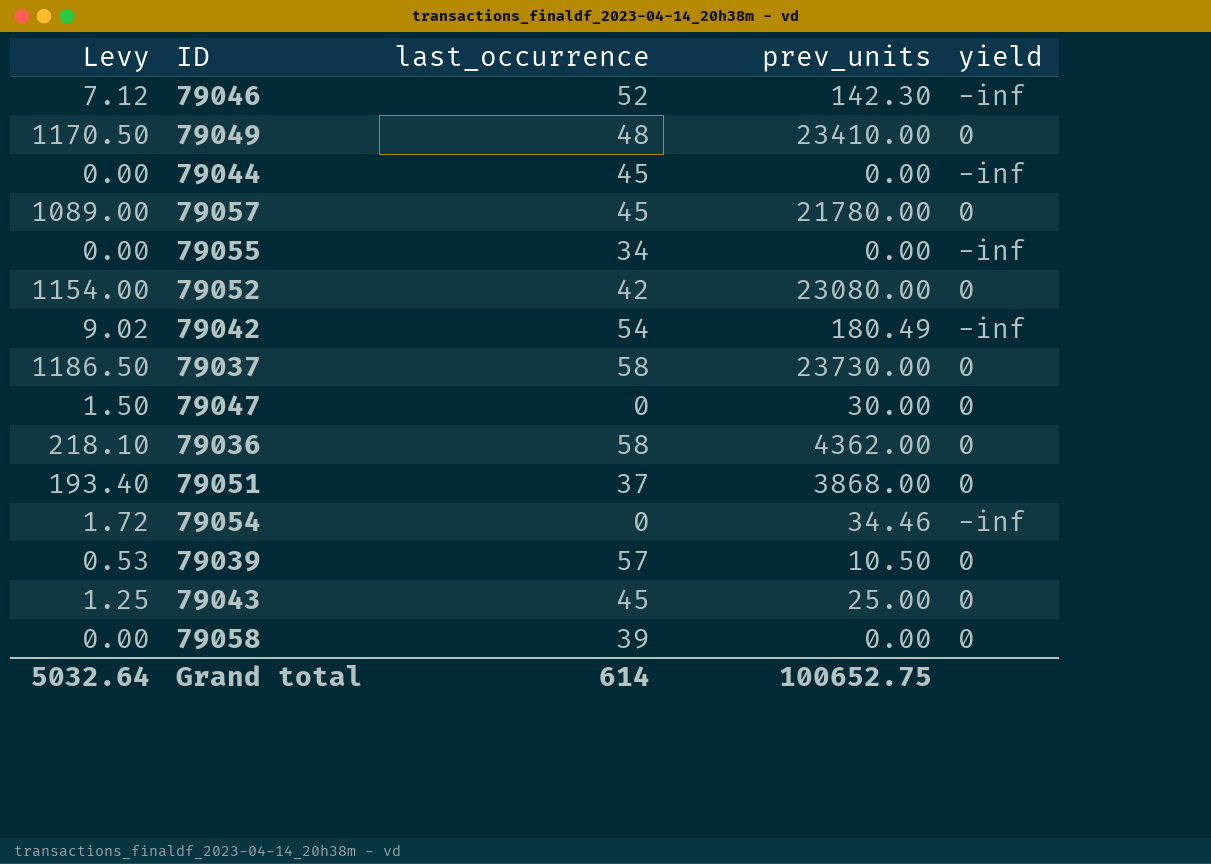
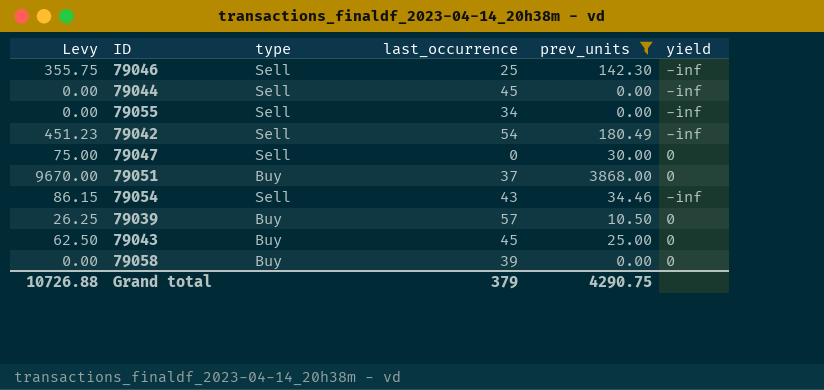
filter: none -> prev_units <= 3868.00
column Levy | formula: [prev_units] * 0.05 -> [prev_units] * 2.5
column type | position: none -> 3
79046 | last_occurrence: 52 -> 25
79054 | last_occurrence: 0 -> 43
Grand total | Levy: 5032.64 -> 10726.88
Grand total | last_occurrence: 614 -> 379
Grand total | prev_units: 100652.75 -> 4290.75

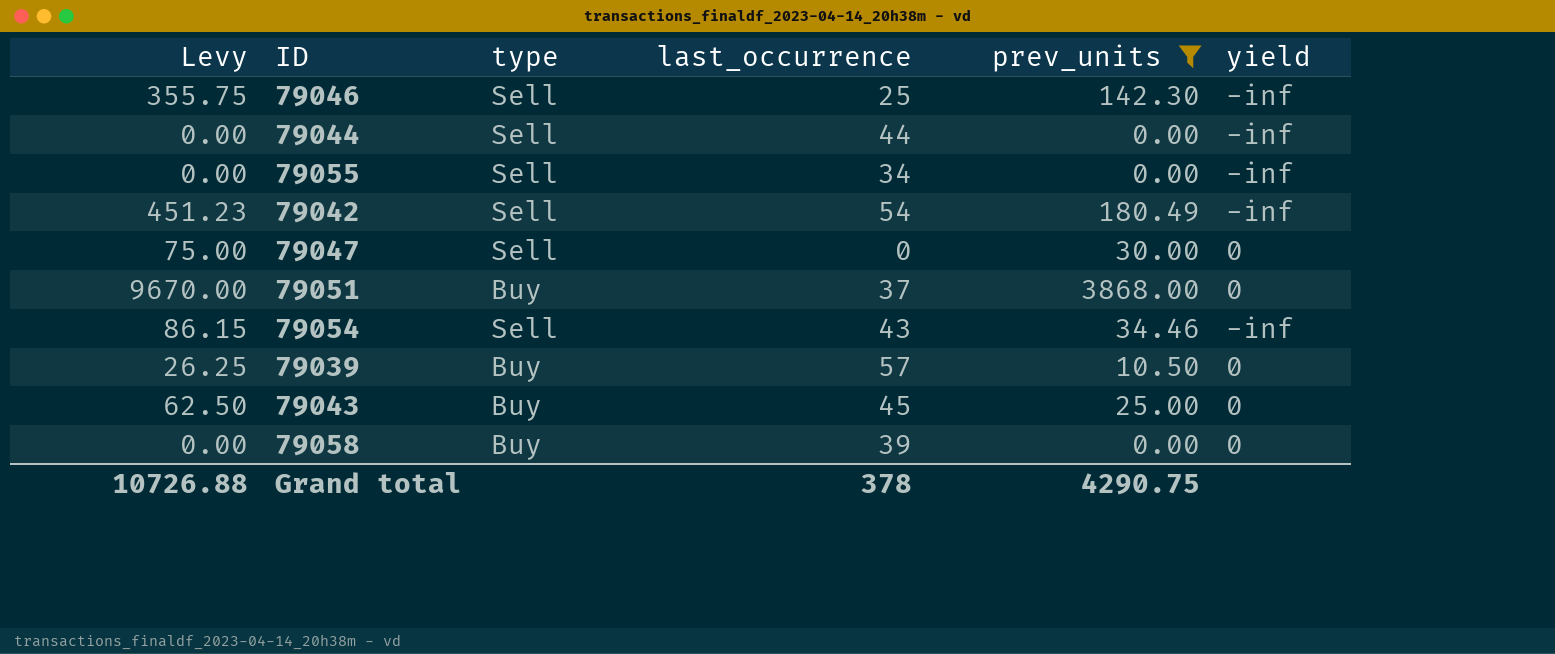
79044 | last_occurrence: 45 -> 44
Grand total | last_occurrence: 379 -> 378

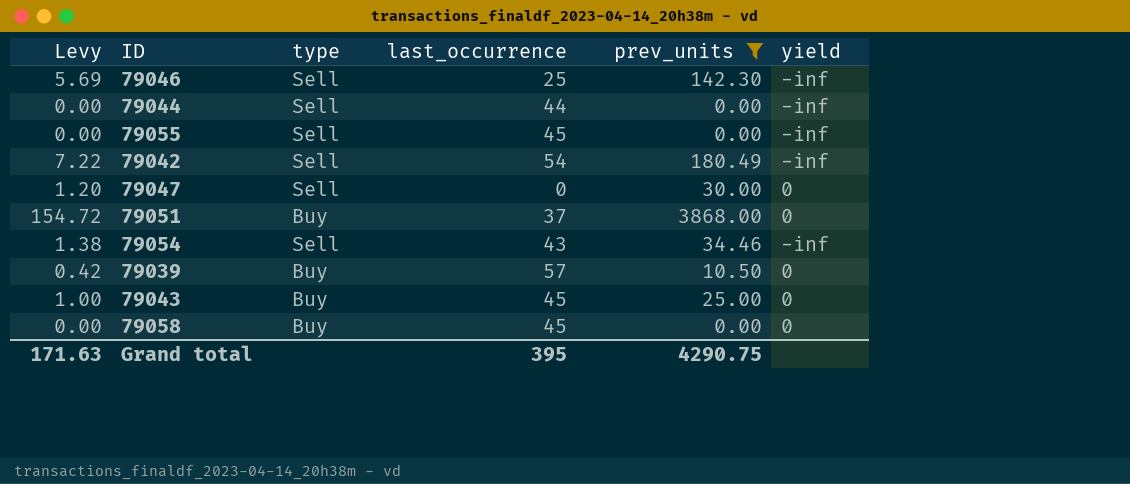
column Levy | formula: [prev_units] * 2.5 -> [prev_units] * 0.04
79055 | last_occurrence: 34 -> 45
79058 | last_occurrence: 39 -> 45
Grand total | Levy: 10726.88 -> 171.63
Grand total | last_occurrence: 378 -> 395

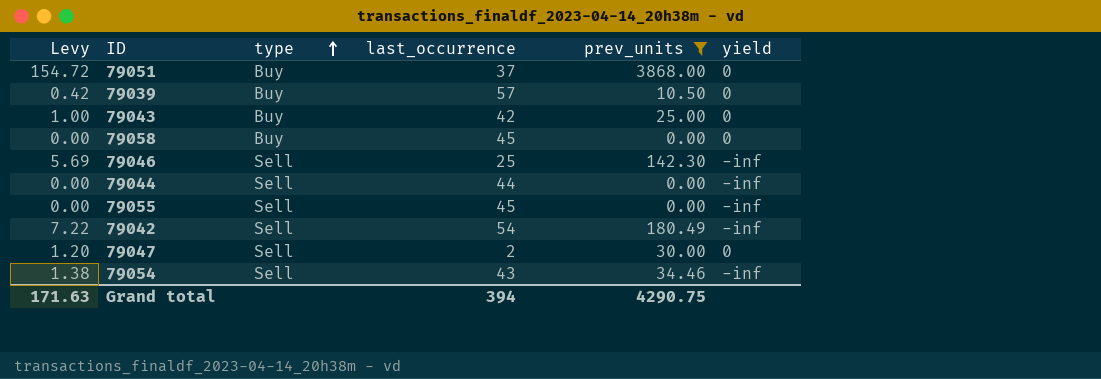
row order: none -> type ascending
79043 | last_occurrence: 45 -> 42
79047 | last_occurrence: 0 -> 2
Grand total | last_occurrence: 395 -> 394

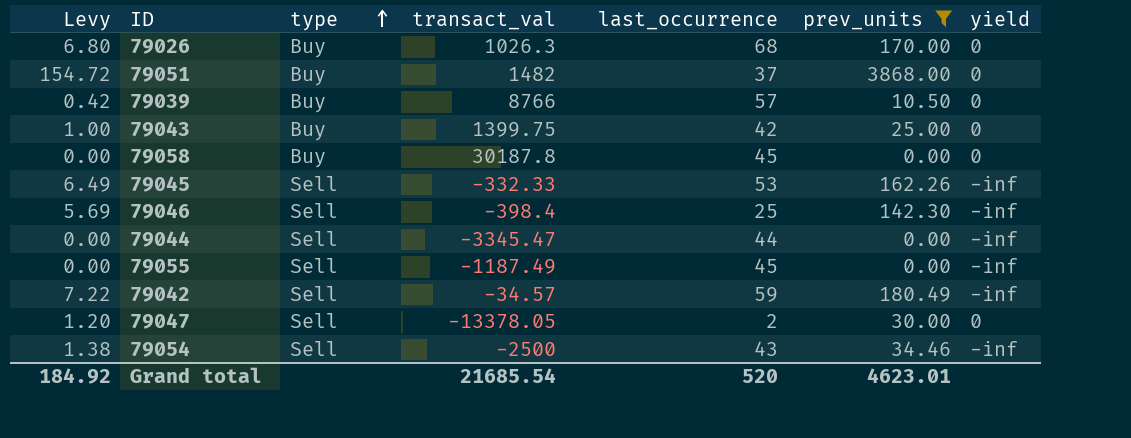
column transact_val | position: none -> 4
row 79026: none -> 6.80 | Buy | 1026.3 | 68 | 170.00 | 0
row 79045: none -> 6.49 | Sell | -332.33 | 53 | 162.26 | -inf
79042 | last_occurrence: 54 -> 59
Grand total | Levy: 171.63 -> 184.92
Grand total | last_occurrence: 394 -> 520
Grand total | prev_units: 4290.75 -> 4623.01

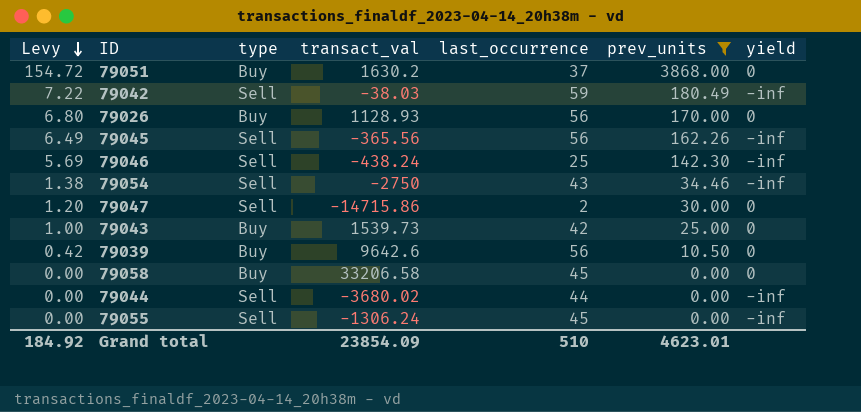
row order: type ascending -> Levy descending
79051 | transact_val: 1482 -> 1630.2
79042 | transact_val: -34.57 -> -38.03
79026 | transact_val: 1026.3 -> 1128.93
79026 | last_occurrence: 68 -> 56
79045 | transact_val: -332.33 -> -365.56
79045 | last_occurrence: 53 -> 56
79046 | transact_val: -398.4 -> -438.24
79054 | transact_val: -2500 -> -2750
79047 | transact_val: -13378.05 -> -14715.86
79043 | transact_val: 1399.75 -> 1539.73
79039 | transact_val: 8766 -> 9642.6
79039 | last_occurrence: 57 -> 56
79058 | transact_val: 30187.8 -> 33206.58
79044 | transact_val: -3345.47 -> -3680.02
79055 | transact_val: -1187.49 -> -1306.24
Grand total | transact_val: 21685.54 -> 23854.09
Grand total | last_occurrence: 520 -> 510

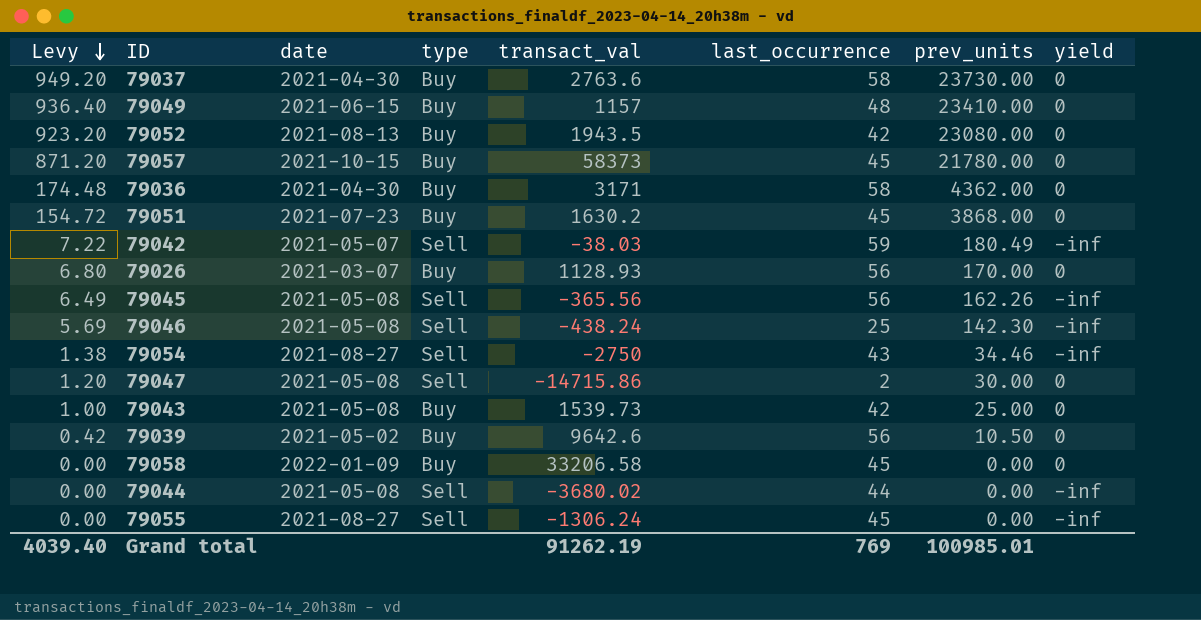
filter: prev_units <= 3868.00 -> none
column date | position: none -> 3
79051 | last_occurrence: 37 -> 45
Grand total | Levy: 184.92 -> 4039.40
Grand total | transact_val: 23854.09 -> 91262.19
Grand total | last_occurrence: 510 -> 769
Grand total | prev_units: 4623.01 -> 100985.01

